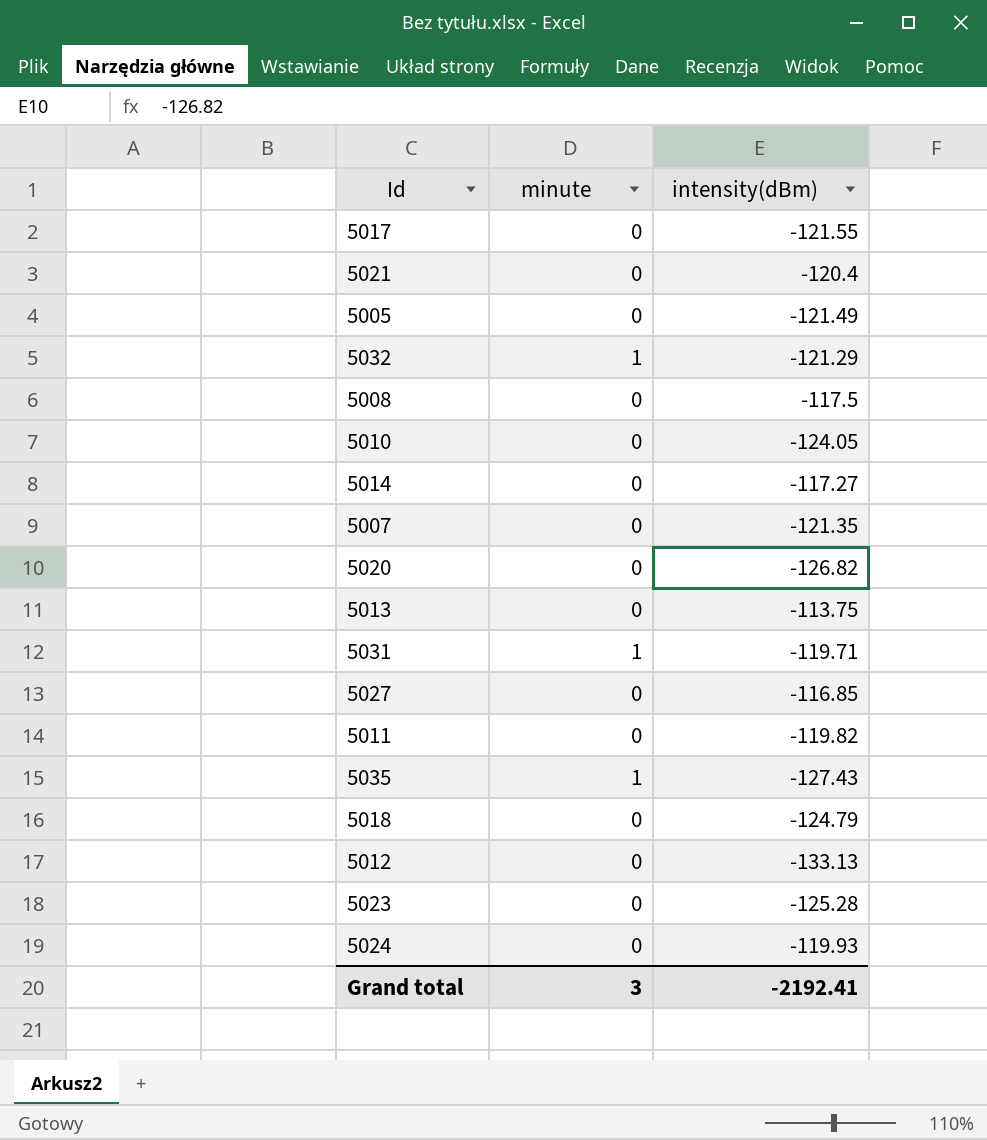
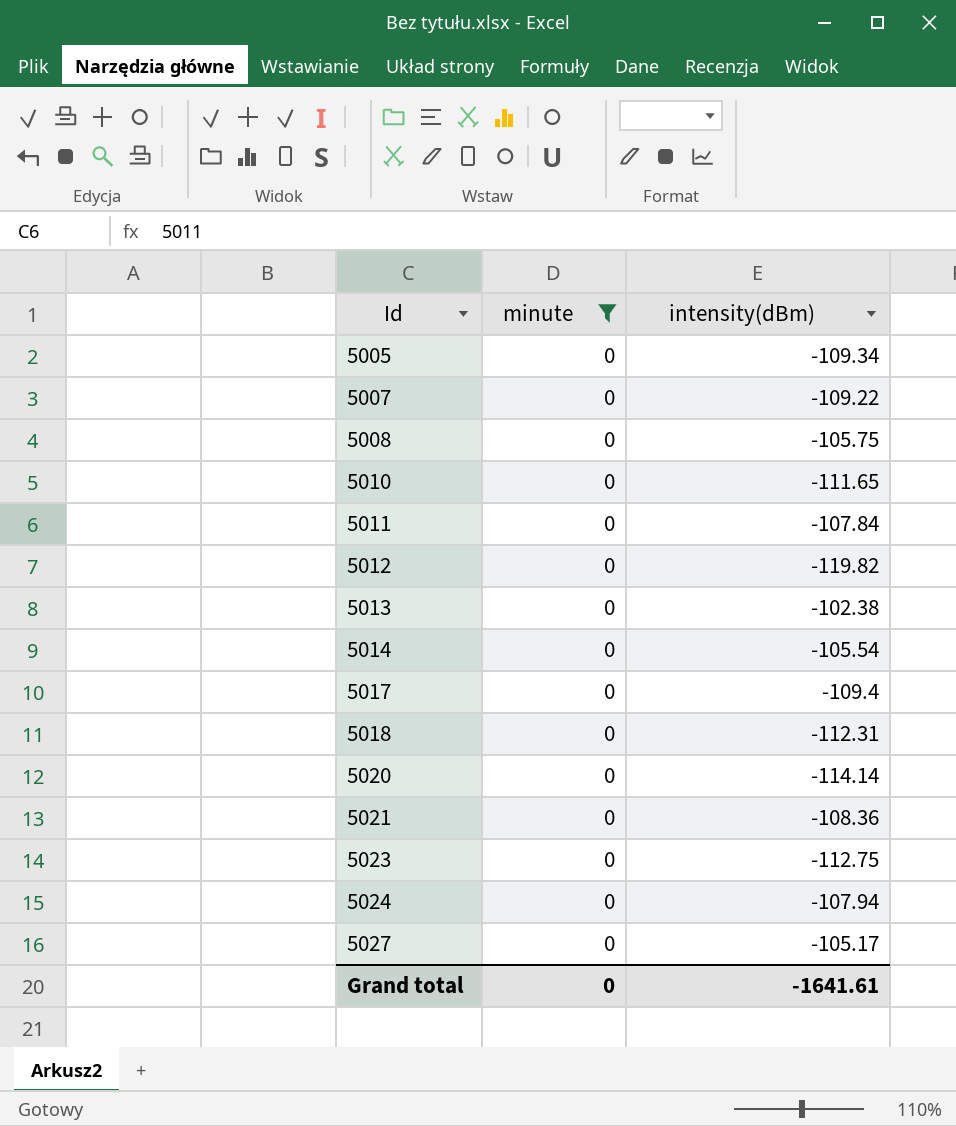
filter: none -> minute = 0
row order: none -> Id ascending
5005 | intensity(dBm): -121.49 -> -109.34
5007 | intensity(dBm): -121.35 -> -109.22
5008 | intensity(dBm): -117.5 -> -105.75
5010 | intensity(dBm): -124.05 -> -111.65
5011 | intensity(dBm): -119.82 -> -107.84
5012 | intensity(dBm): -133.13 -> -119.82
5013 | intensity(dBm): -113.75 -> -102.38
5014 | intensity(dBm): -117.27 -> -105.54
5017 | intensity(dBm): -121.55 -> -109.4
5018 | intensity(dBm): -124.79 -> -112.31
5020 | intensity(dBm): -126.82 -> -114.14
5021 | intensity(dBm): -120.4 -> -108.36
5023 | intensity(dBm): -125.28 -> -112.75
5024 | intensity(dBm): -119.93 -> -107.94
5027 | intensity(dBm): -116.85 -> -105.17
Grand total | minute: 3 -> 0
Grand total | intensity(dBm): -2192.41 -> -1641.61

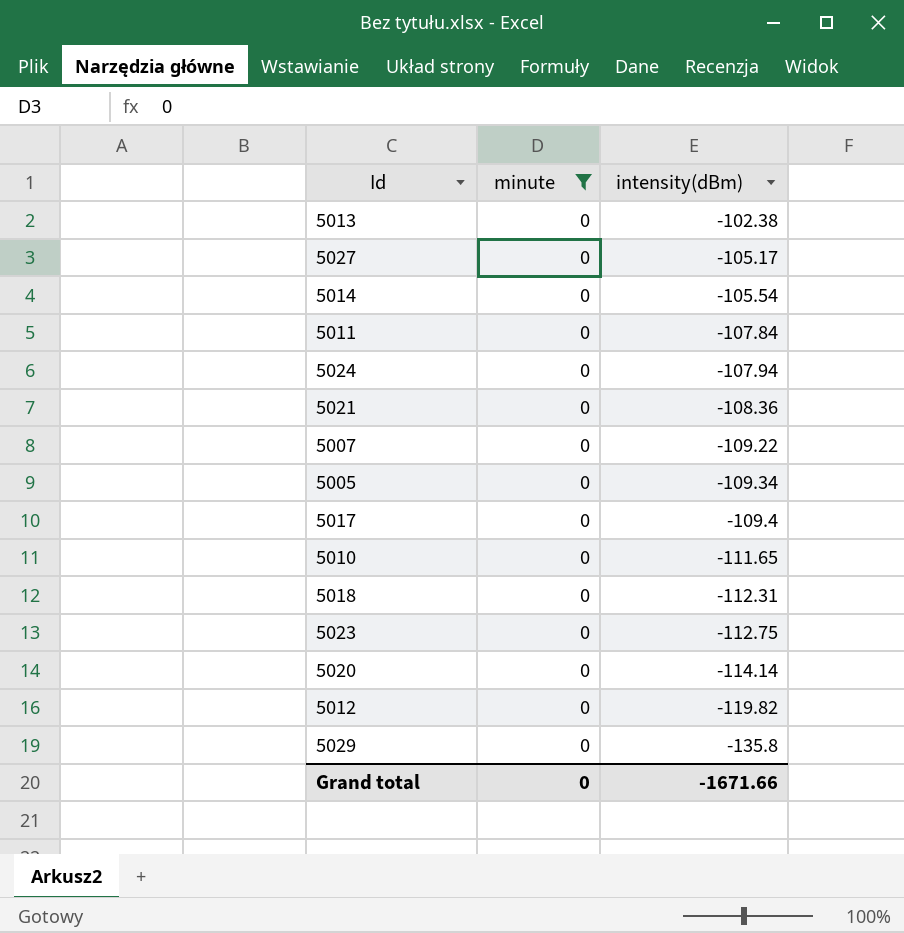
row order: Id ascending -> intensity(dBm) descending
row 5008: 0 | -105.75 -> none
row 5029: none -> 0 | -135.8
Grand total | intensity(dBm): -1641.61 -> -1671.66

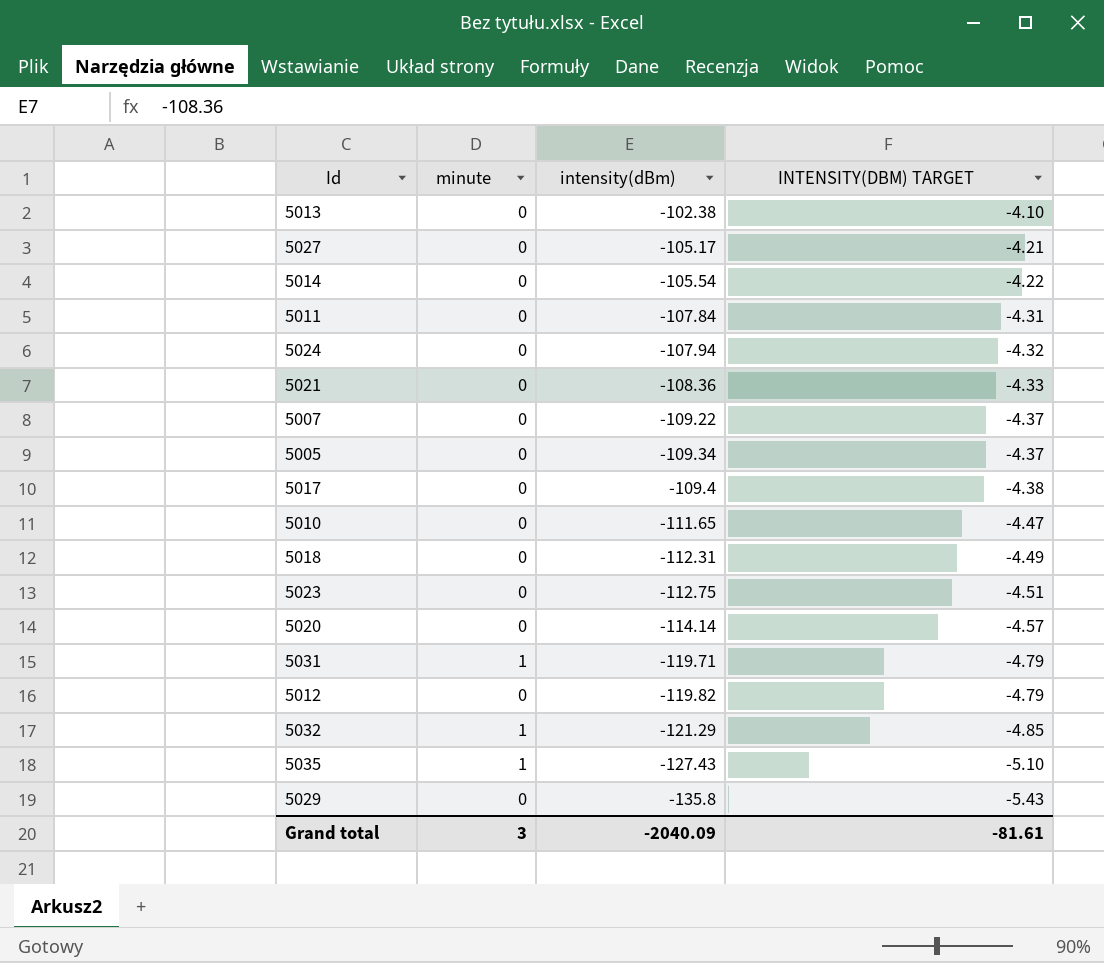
filter: minute = 0 -> none
column INTENSITY(DBM) TARGET | formula: none -> [intensity(dBm)] * 0.04
Grand total | minute: 0 -> 3
Grand total | intensity(dBm): -1671.66 -> -2040.09

